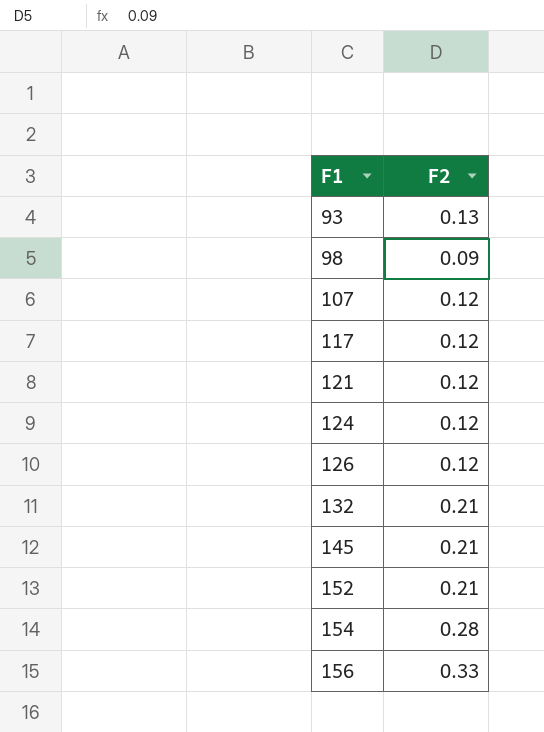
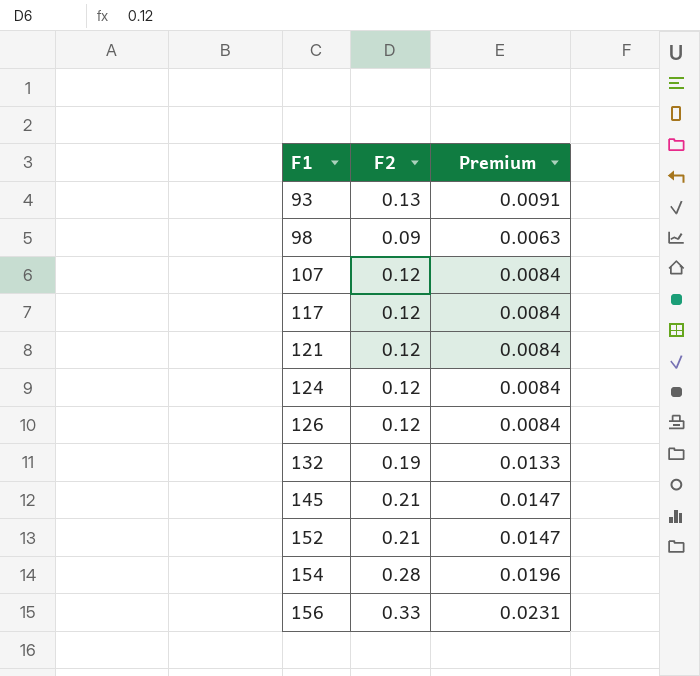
column Premium | formula: none -> [F2] * 0.07
132 | F2: 0.21 -> 0.19

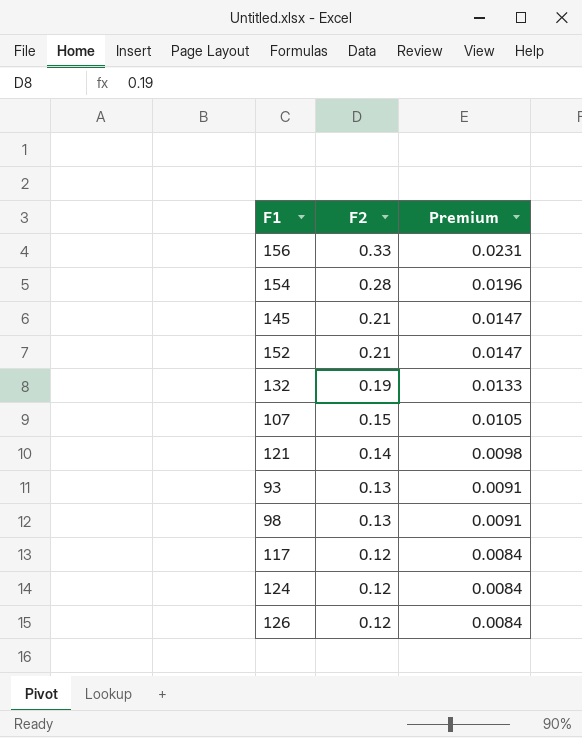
row order: F1 ascending -> F2 descending
107 | F2: 0.12 -> 0.15
107 | Premium: 0.0084 -> 0.0105
121 | F2: 0.12 -> 0.14
121 | Premium: 0.0084 -> 0.0098
98 | F2: 0.09 -> 0.13
98 | Premium: 0.0063 -> 0.0091

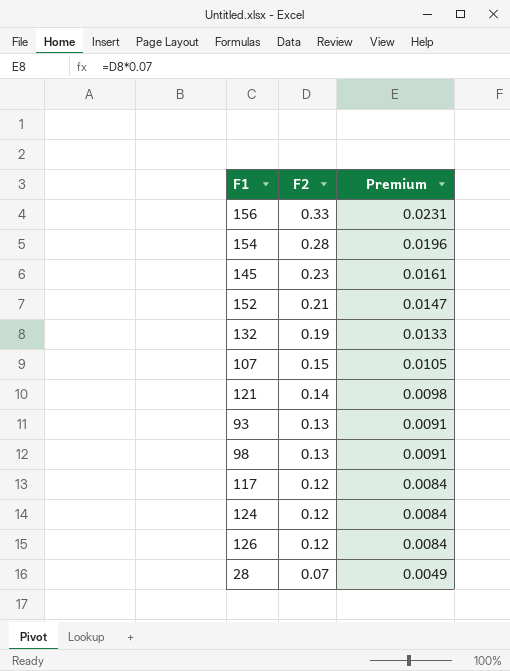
145 | F2: 0.21 -> 0.23
145 | Premium: 0.0147 -> 0.0161
row 28: none -> 0.07 | 0.0049

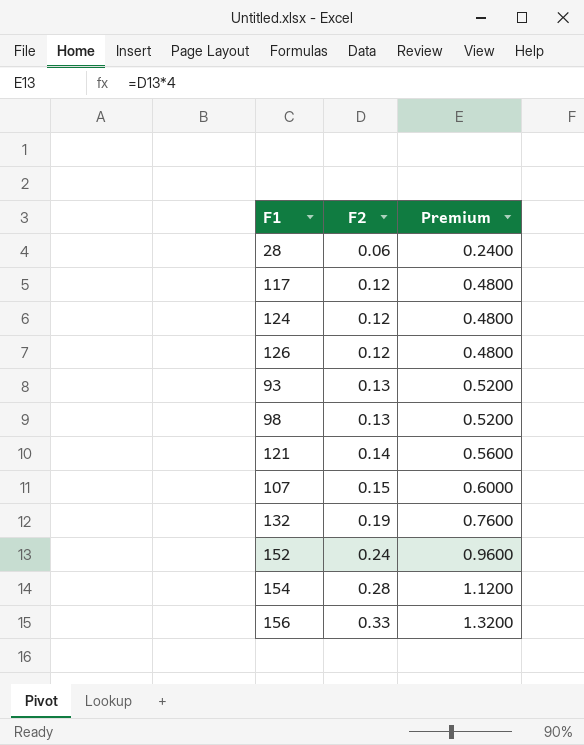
row order: F2 descending -> F2 ascending
column Premium | formula: [F2] * 0.07 -> [F2] * 4
row 145: 0.23 | 0.0161 -> none
28 | F2: 0.07 -> 0.06
152 | F2: 0.21 -> 0.24

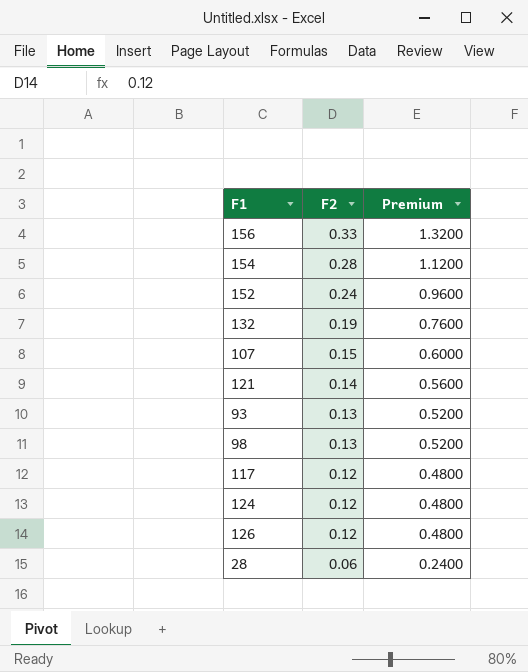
row order: F2 ascending -> F2 descending

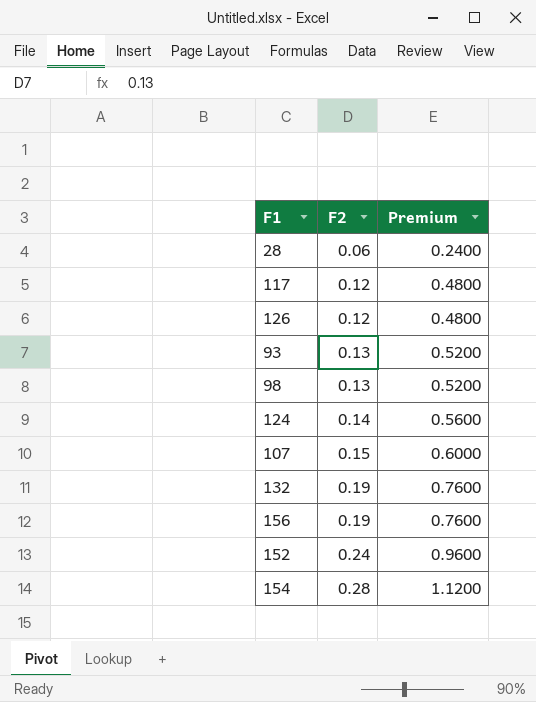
row order: F2 descending -> F2 ascending
row 121: 0.14 | 0.5600 -> none
124 | F2: 0.12 -> 0.14
124 | Premium: 0.4800 -> 0.5600
156 | F2: 0.33 -> 0.19
156 | Premium: 1.3200 -> 0.7600

